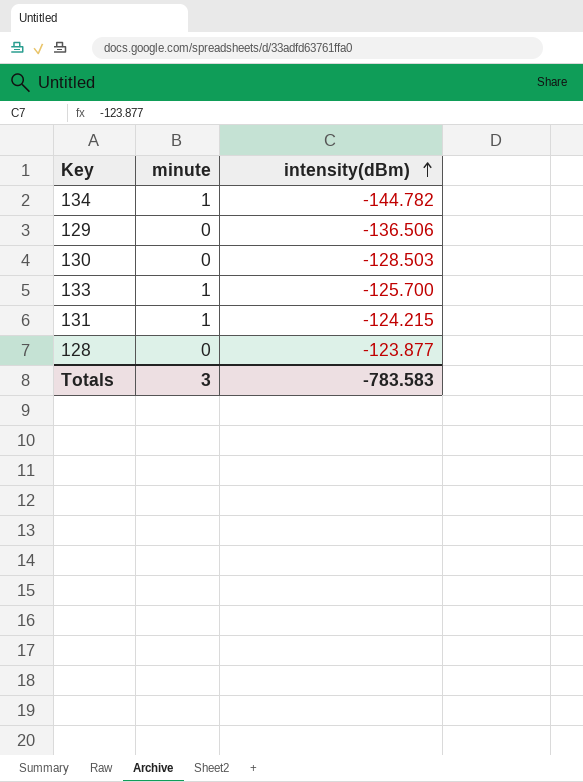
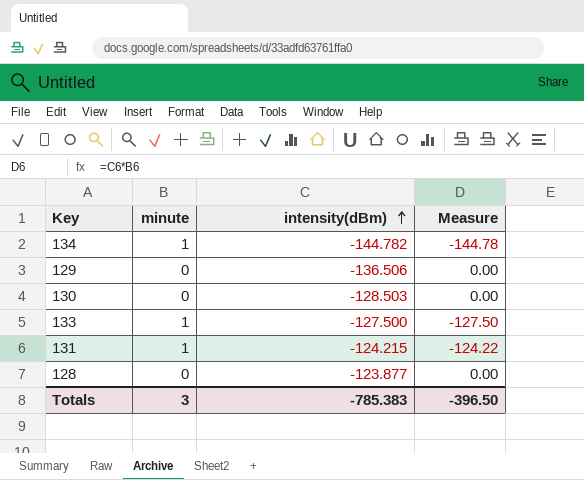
column Measure | formula: none -> [minute] * [intensity(dBm)]
133 | intensity(dBm): -125.700 -> -127.500
Totals | intensity(dBm): -783.583 -> -785.383

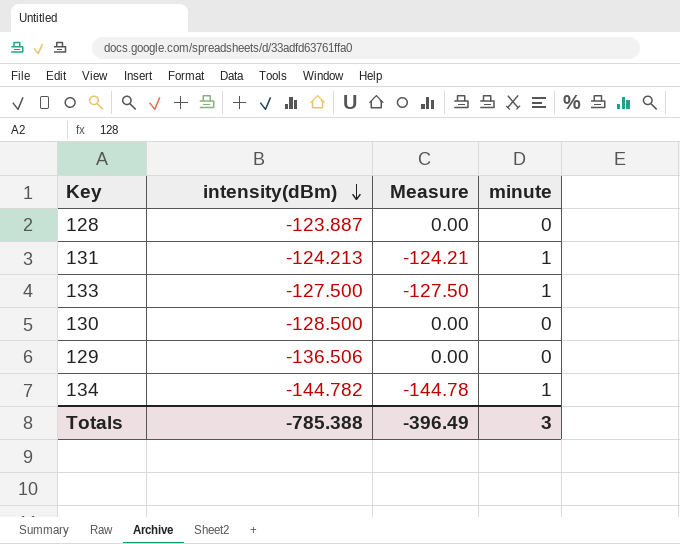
row order: intensity(dBm) ascending -> intensity(dBm) descending
column minute | position: 2 -> 4
128 | intensity(dBm): -123.877 -> -123.887
131 | intensity(dBm): -124.215 -> -124.213
131 | Measure: -124.22 -> -124.21
130 | intensity(dBm): -128.503 -> -128.500
Totals | intensity(dBm): -785.383 -> -785.388
Totals | Measure: -396.50 -> -396.49

